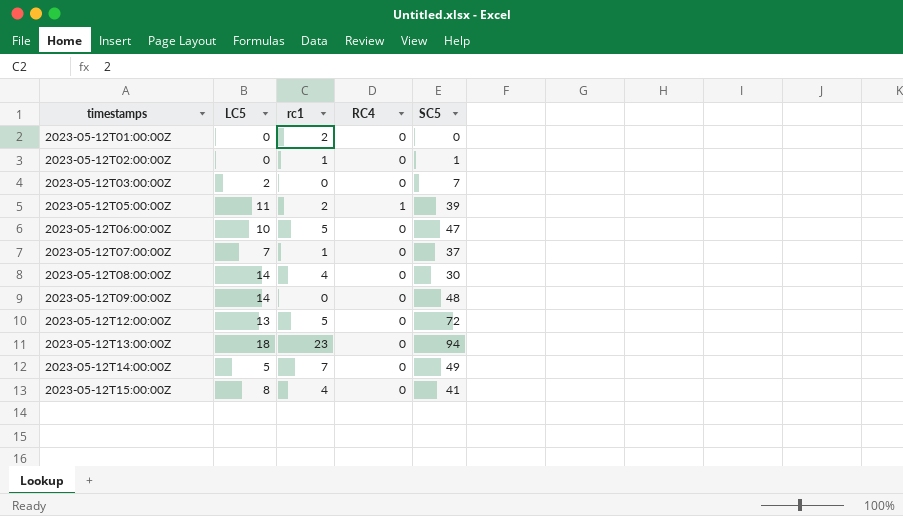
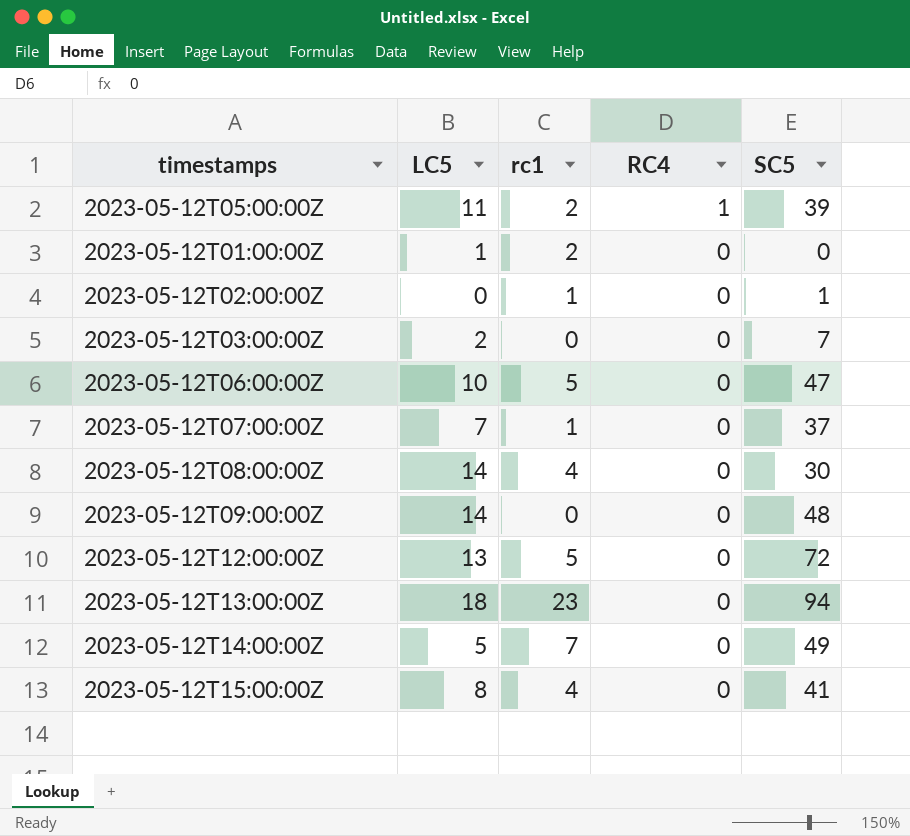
row order: timestamps ascending -> RC4 descending
2023-05-12T01:00:00Z | LC5: 0 -> 1

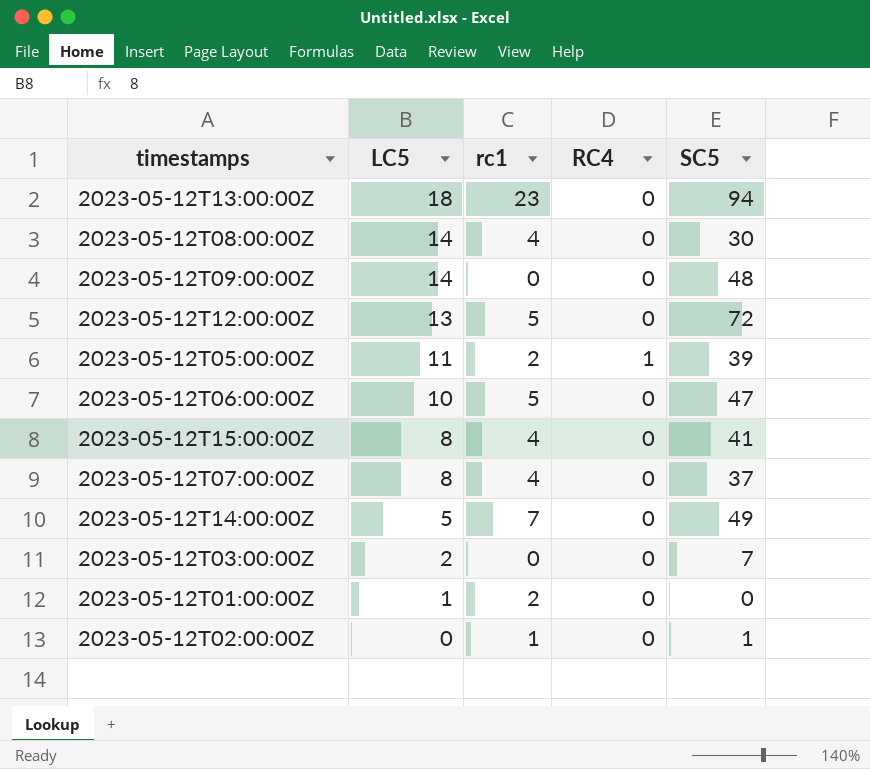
row order: RC4 descending -> LC5 descending
2023-05-12T07:00:00Z | LC5: 7 -> 8
2023-05-12T07:00:00Z | rc1: 1 -> 4

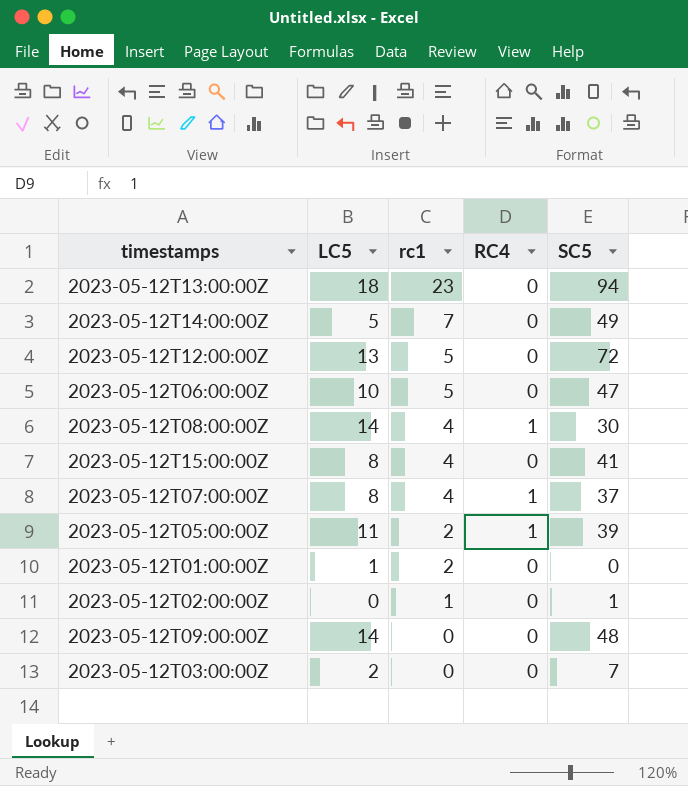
row order: LC5 descending -> rc1 descending
2023-05-12T08:00:00Z | RC4: 0 -> 1
2023-05-12T07:00:00Z | RC4: 0 -> 1

